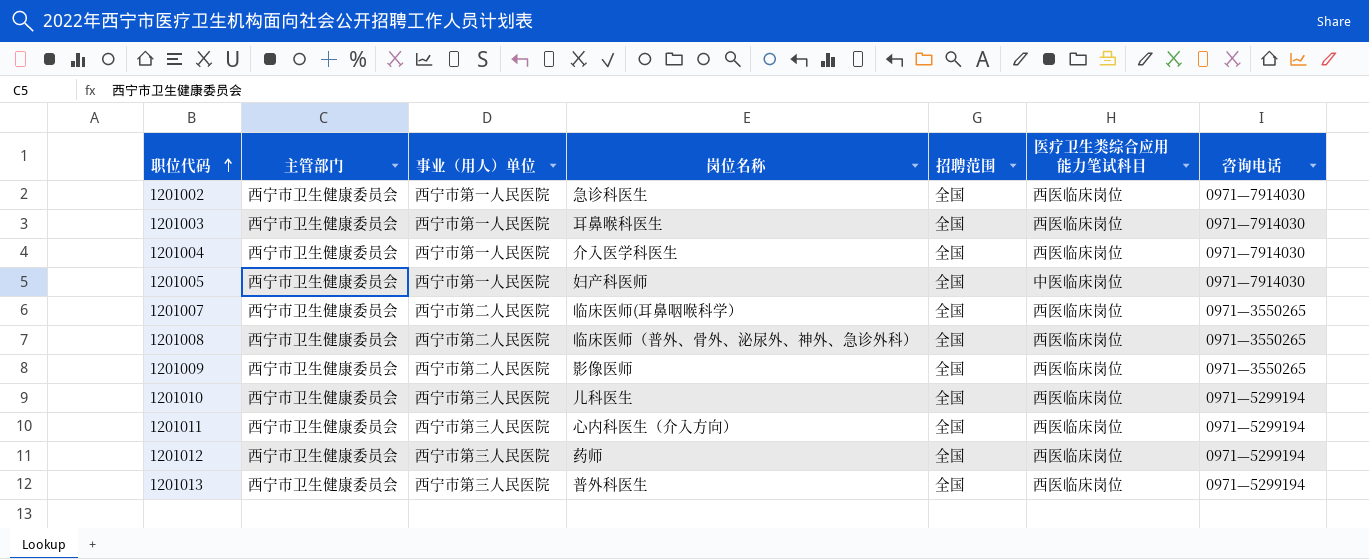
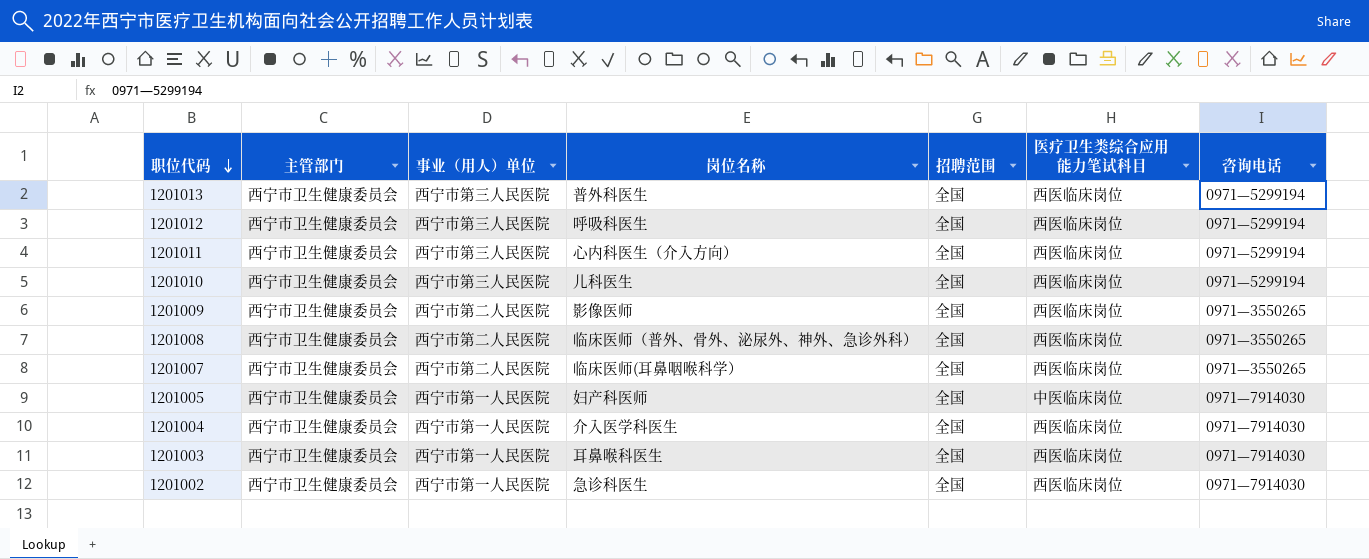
row order: 职位代码 ascending -> 职位代码 descending
1201012 | 岗位名称: 药师 -> 呼吸科医生

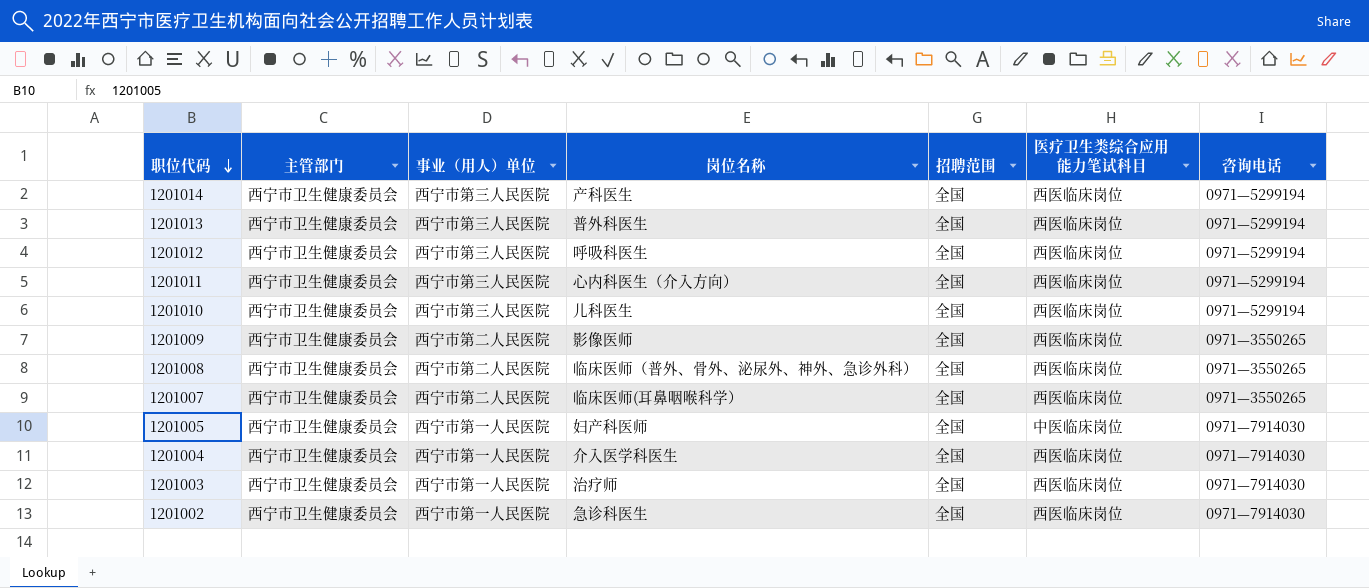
row 1201014: none -> 西宁市卫生健康委员会 | 西宁市第三人民医院 | 产科医生 | 全国 | 西医临床岗位 | 0971—5299194
1201003 | 岗位名称: 耳鼻喉科医生 -> 治疗师

